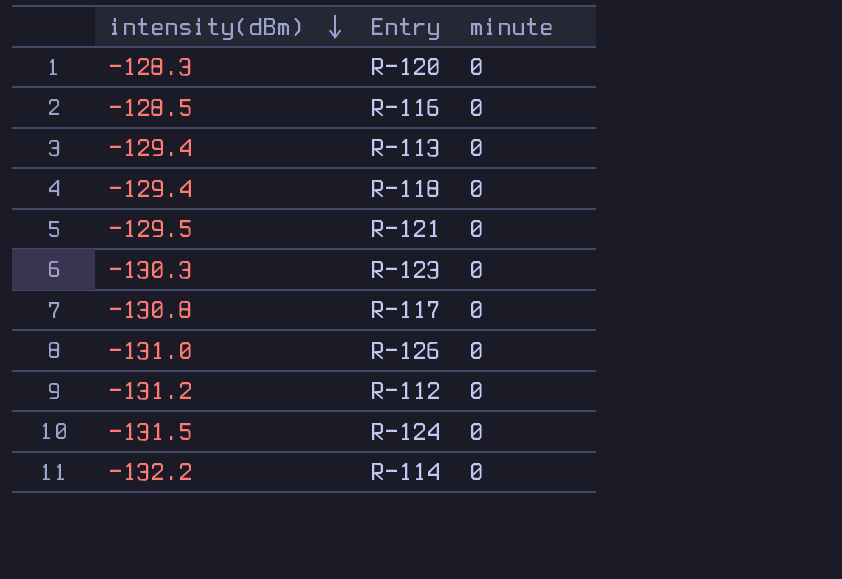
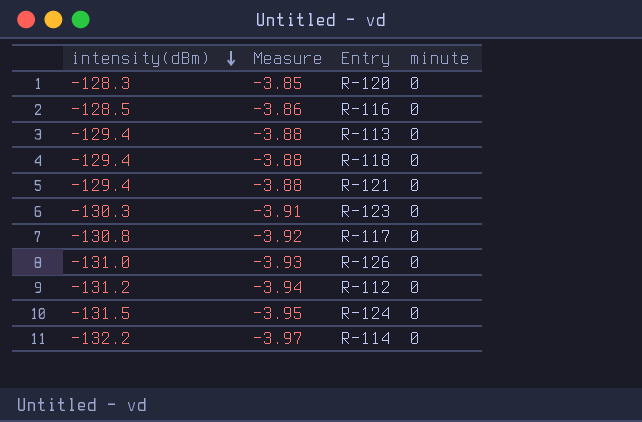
column Measure | formula: none -> [intensity(dBm)] * 0.03
R-121 | intensity(dBm): -129.5 -> -129.4

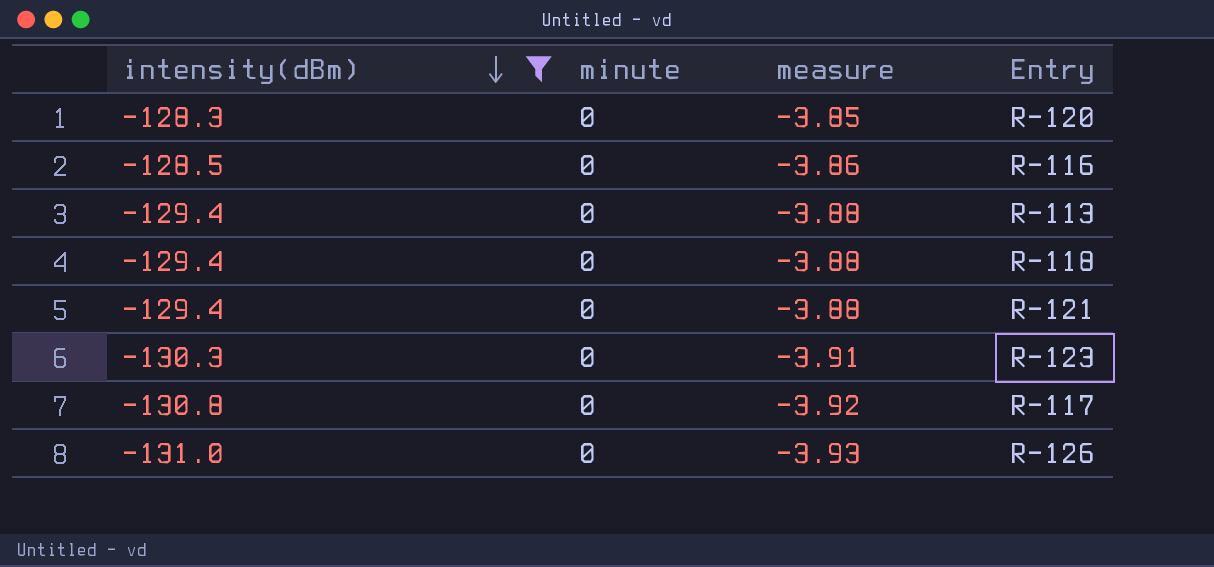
filter: none -> intensity(dBm) >= -131.0
column minute | position: 4 -> 2
column name: Measure -> measure

